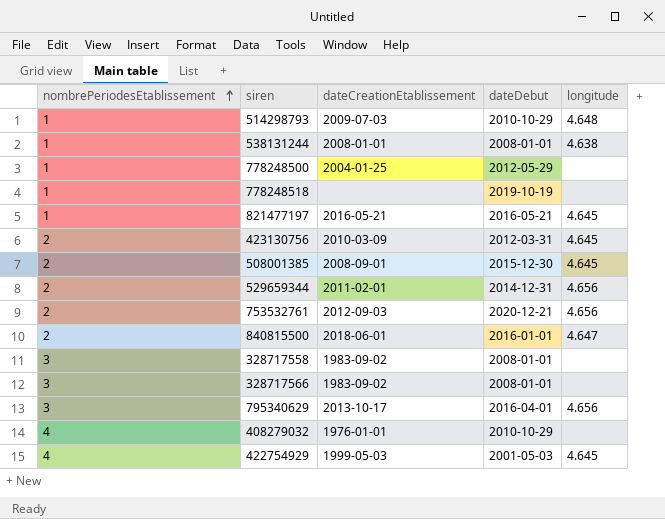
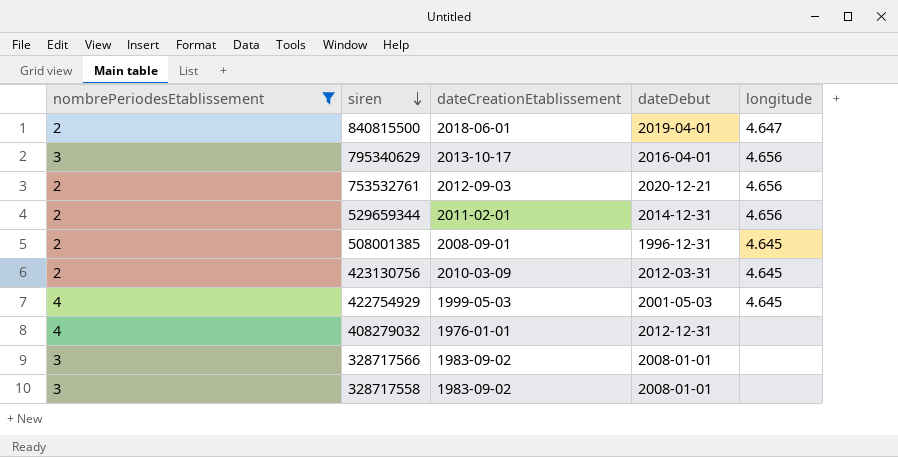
filter: none -> nombrePeriodesEtablissement != 1
row order: nombrePeriodesEtablissement ascending -> siren descending
840815500 | dateDebut: 2016-01-01 -> 2019-04-01
508001385 | dateDebut: 2015-12-30 -> 1996-12-31
408279032 | dateDebut: 2010-10-29 -> 2012-12-31

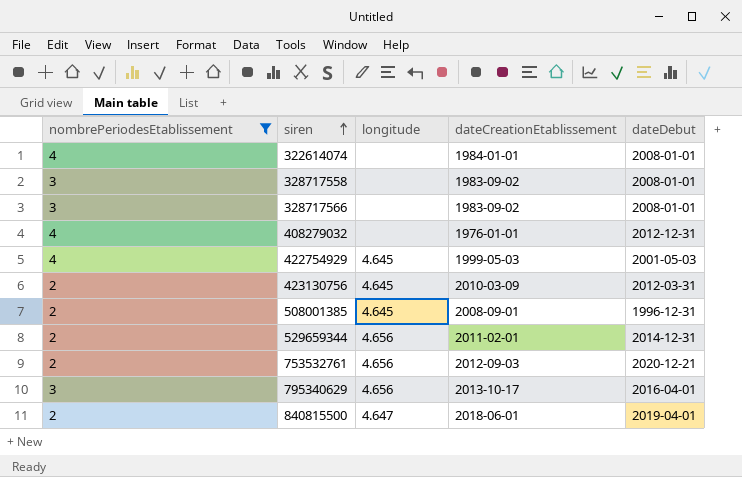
row order: siren descending -> siren ascending
column longitude | position: 5 -> 3
row 322614074: none -> 4 | none | 1984-01-01 | 2008-01-01

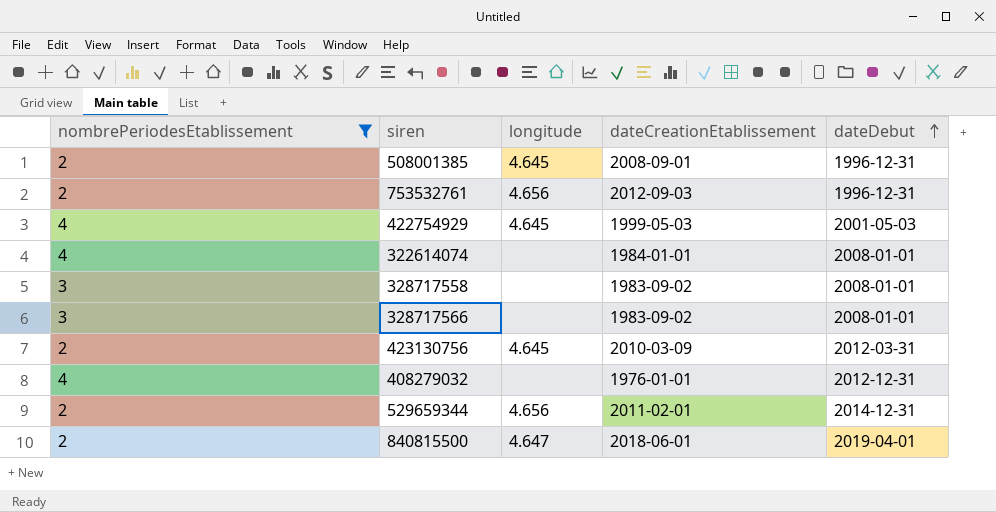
row order: siren ascending -> dateDebut ascending
row 795340629: 3 | 4.656 | 2013-10-17 | 2016-04-01 -> none
753532761 | dateDebut: 2020-12-21 -> 1996-12-31

